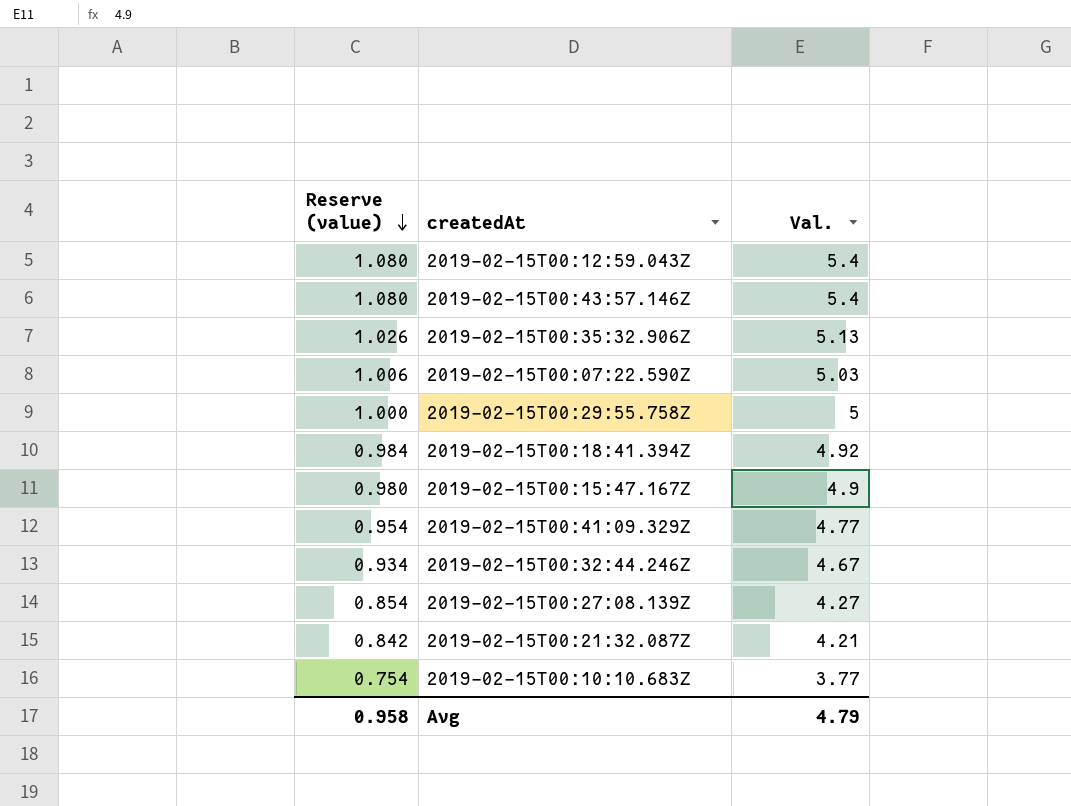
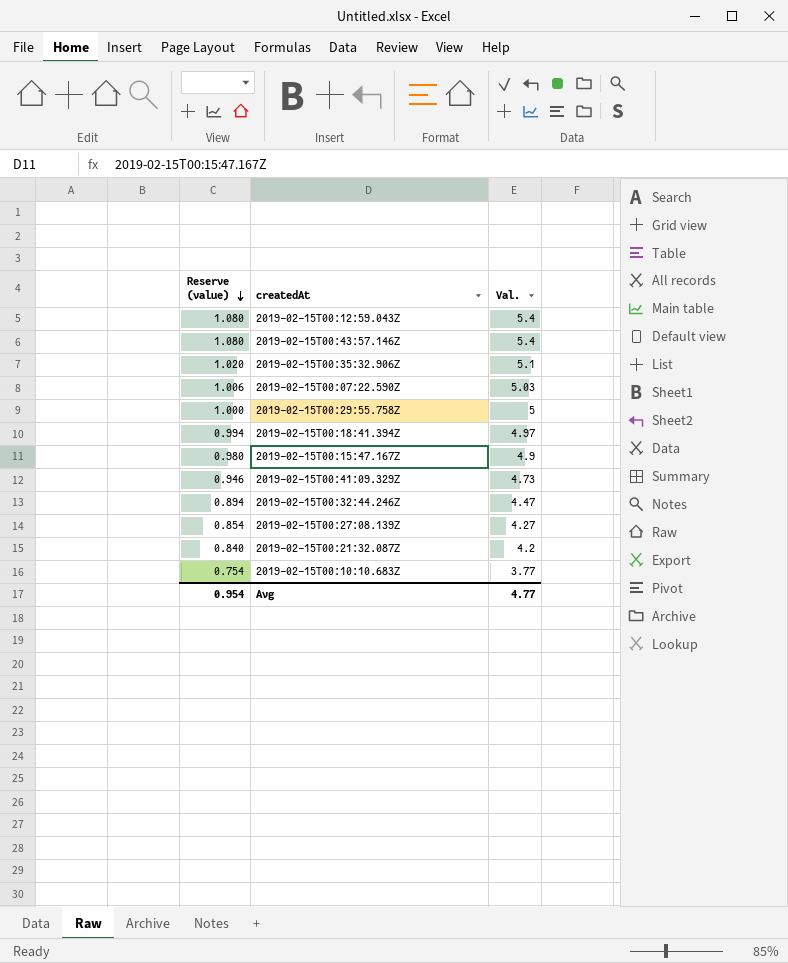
2019-02-15T00:35:32.906Z | Reserve (value): 1.026 -> 1.020
2019-02-15T00:35:32.906Z | Val.: 5.13 -> 5.1
2019-02-15T00:18:41.394Z | Reserve (value): 0.984 -> 0.994
2019-02-15T00:18:41.394Z | Val.: 4.92 -> 4.97
2019-02-15T00:41:09.329Z | Reserve (value): 0.954 -> 0.946
2019-02-15T00:41:09.329Z | Val.: 4.77 -> 4.73
2019-02-15T00:32:44.246Z | Reserve (value): 0.934 -> 0.894
2019-02-15T00:32:44.246Z | Val.: 4.67 -> 4.47
2019-02-15T00:21:32.087Z | Reserve (value): 0.842 -> 0.840
2019-02-15T00:21:32.087Z | Val.: 4.21 -> 4.2
Avg | Reserve (value): 0.958 -> 0.954
Avg | Val.: 4.79 -> 4.77

